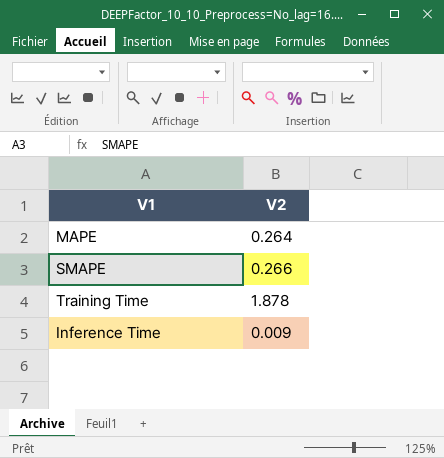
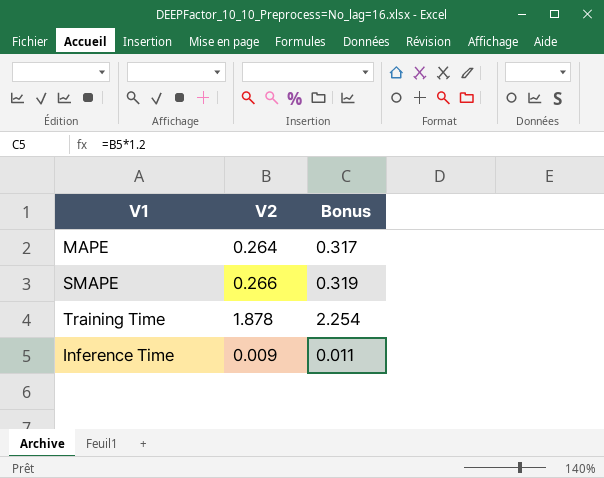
column Bonus | formula: none -> [V2] * 1.2

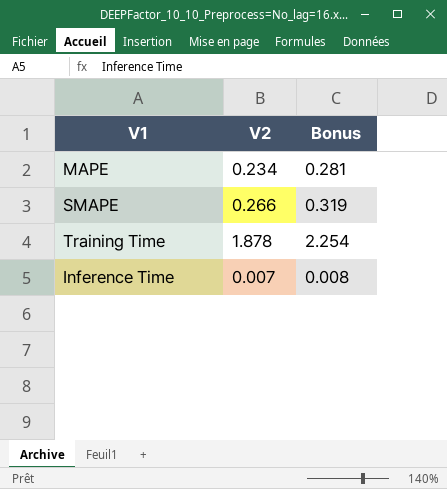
MAPE | V2: 0.264 -> 0.234
MAPE | Bonus: 0.317 -> 0.281
Inference Time | V2: 0.009 -> 0.007
Inference Time | Bonus: 0.011 -> 0.008

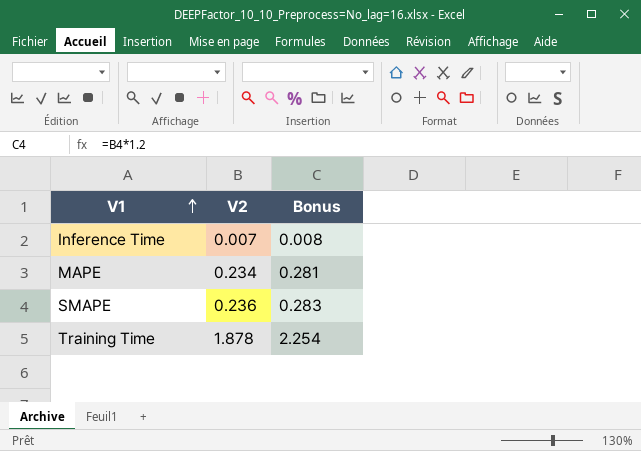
row order: none -> V1 ascending
SMAPE | V2: 0.266 -> 0.236
SMAPE | Bonus: 0.319 -> 0.283

